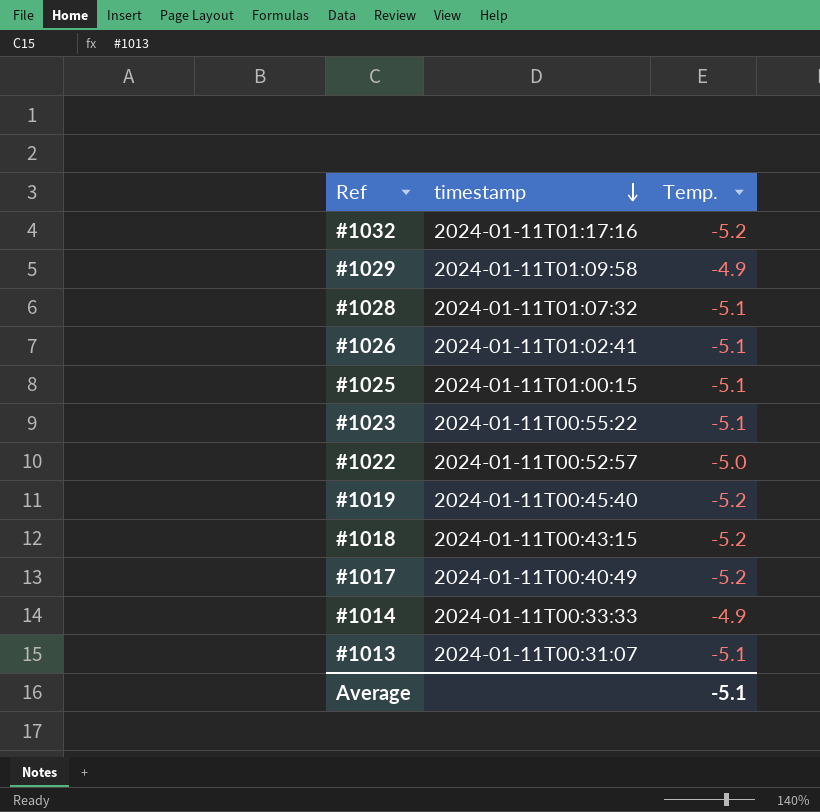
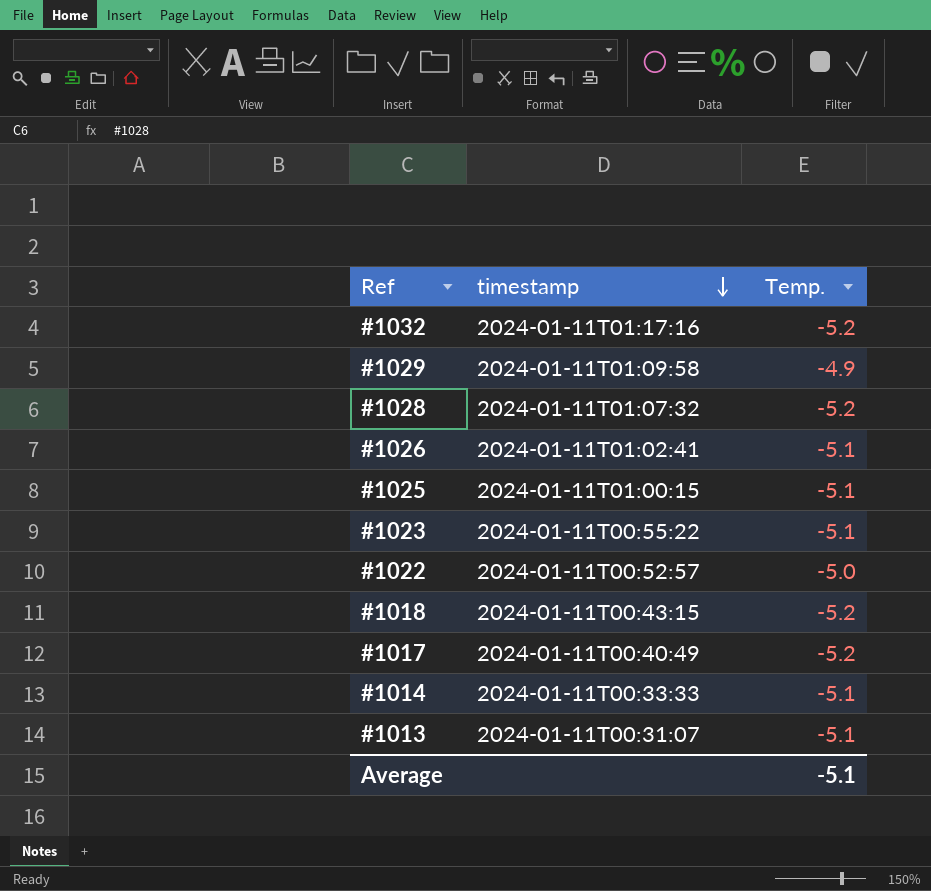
row #1019: 2024-01-11T00:45:40 | -5.2 -> none
#1028 | Temp.: -5.1 -> -5.2
#1014 | Temp.: -4.9 -> -5.1

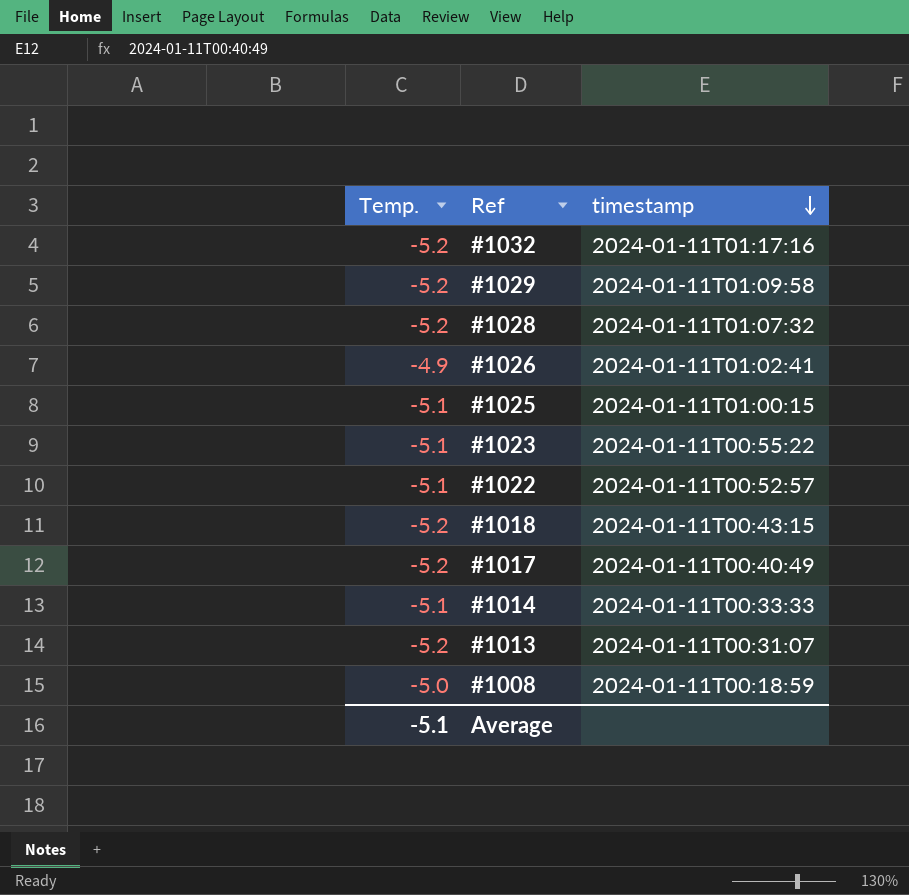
column Temp. | position: 3 -> 1
#1029 | Temp.: -4.9 -> -5.2
#1026 | Temp.: -5.1 -> -4.9
#1022 | Temp.: -5.0 -> -5.1
#1013 | Temp.: -5.1 -> -5.2
row #1008: none -> -5.0 | 2024-01-11T00:18:59

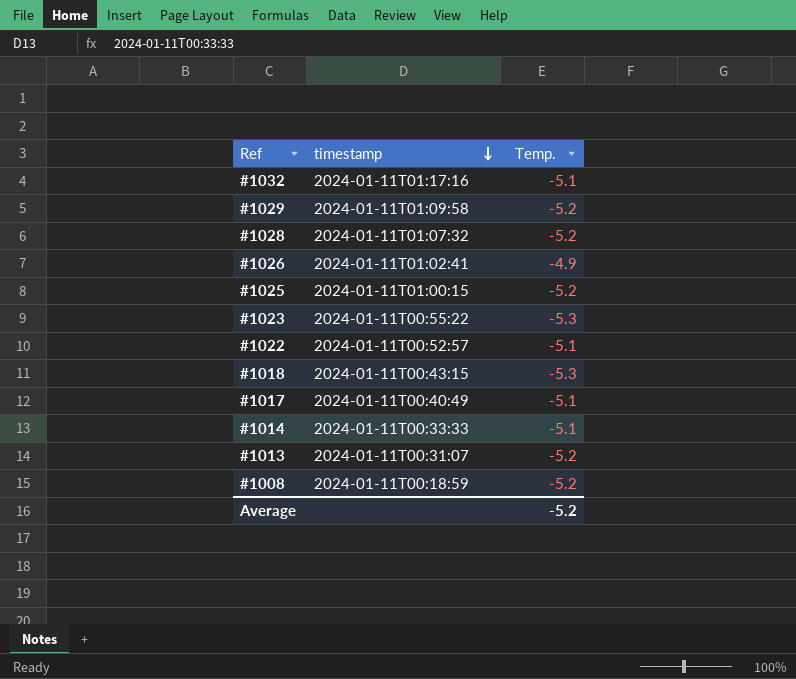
column Temp. | position: 1 -> 3
#1032 | Temp.: -5.2 -> -5.1
#1025 | Temp.: -5.1 -> -5.2
#1023 | Temp.: -5.1 -> -5.3
#1018 | Temp.: -5.2 -> -5.3
#1017 | Temp.: -5.2 -> -5.1
#1008 | Temp.: -5.0 -> -5.2
Average | Temp.: -5.1 -> -5.2

